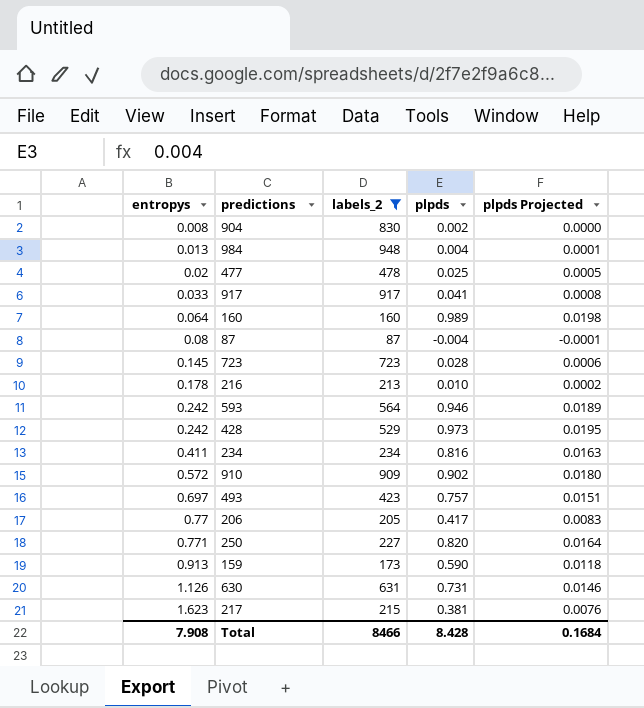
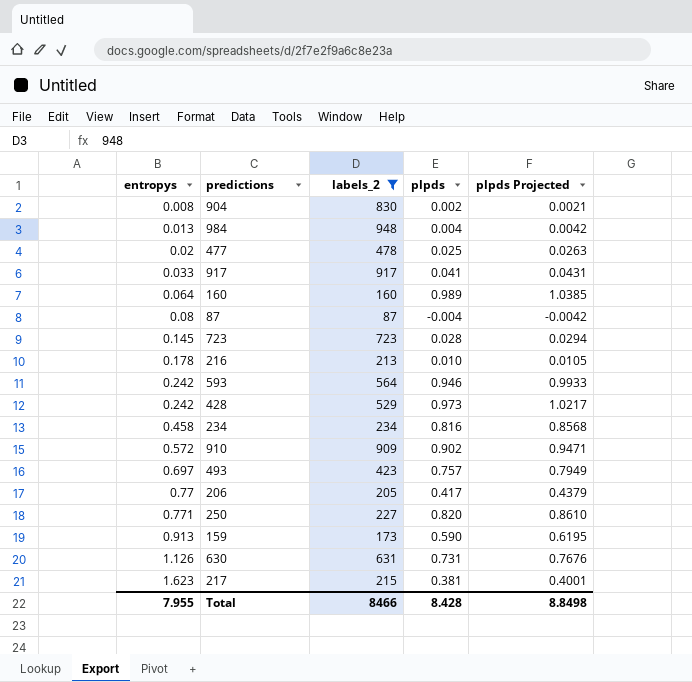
column plpds Projected | formula: [plpds] * 0.02 -> [plpds] * 1.05
234 | entropys: 0.411 -> 0.458
Total | entropys: 7.908 -> 7.955
Total | plpds Projected: 0.1684 -> 8.8498

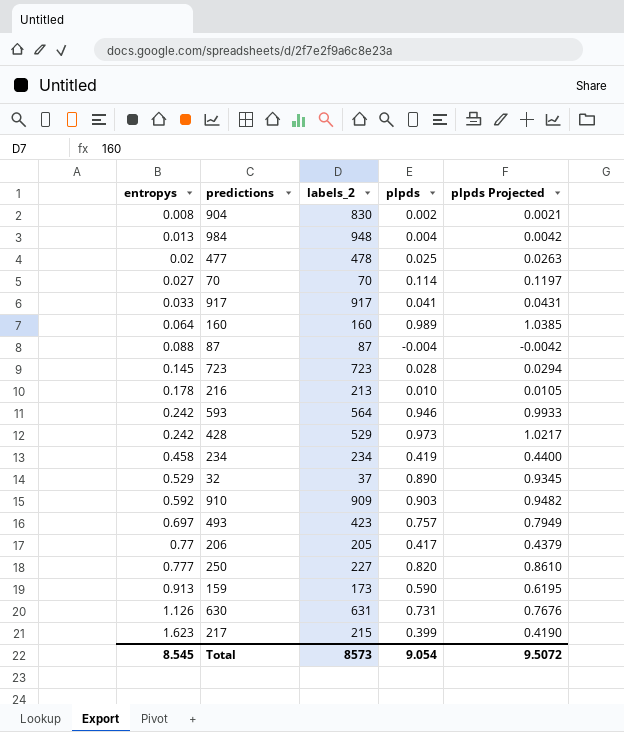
filter: labels_2 >= 87 -> none
87 | entropys: 0.08 -> 0.088
234 | plpds: 0.816 -> 0.419
234 | plpds Projected: 0.8568 -> 0.4400
910 | entropys: 0.572 -> 0.592
910 | plpds: 0.902 -> 0.903
910 | plpds Projected: 0.9471 -> 0.9482
250 | entropys: 0.771 -> 0.777
217 | plpds: 0.381 -> 0.399
217 | plpds Projected: 0.4001 -> 0.4190
Total | entropys: 7.955 -> 8.545
Total | labels_2: 8466 -> 8573
Total | plpds: 8.428 -> 9.054
Total | plpds Projected: 8.8498 -> 9.5072

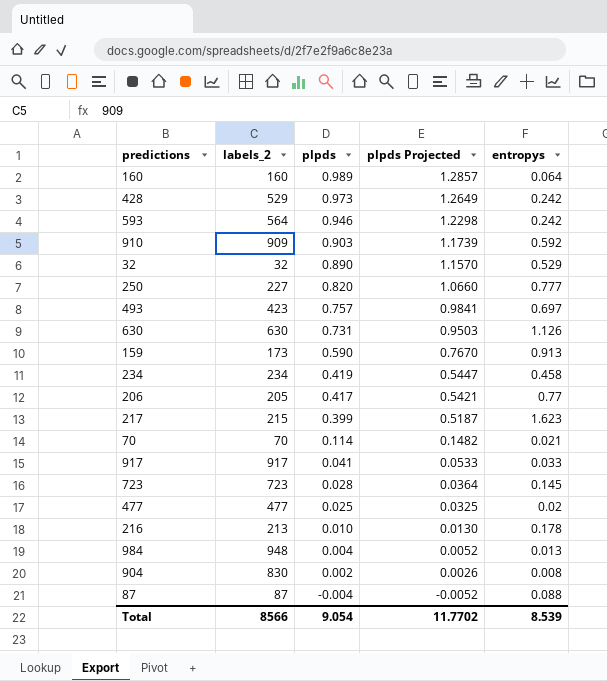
row order: entropys ascending -> plpds descending
column plpds Projected | formula: [plpds] * 1.05 -> [plpds] * 1.3
column entropys | position: 1 -> 5
32 | labels_2: 37 -> 32
630 | labels_2: 631 -> 630
70 | entropys: 0.027 -> 0.021
477 | labels_2: 478 -> 477
Total | labels_2: 8573 -> 8566
Total | plpds Projected: 9.5072 -> 11.7702
Total | entropys: 8.545 -> 8.539

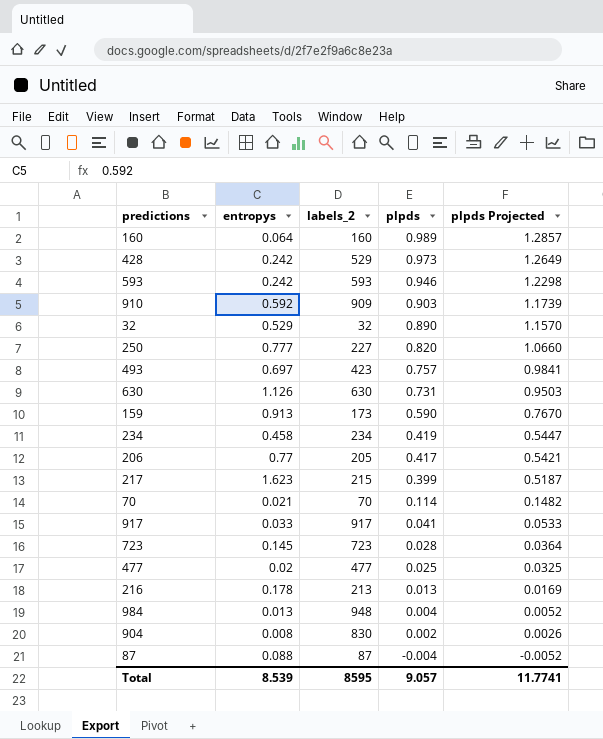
column entropys | position: 5 -> 2
593 | labels_2: 564 -> 593
216 | plpds: 0.010 -> 0.013
216 | plpds Projected: 0.0130 -> 0.0169
Total | labels_2: 8566 -> 8595
Total | plpds: 9.054 -> 9.057
Total | plpds Projected: 11.7702 -> 11.7741

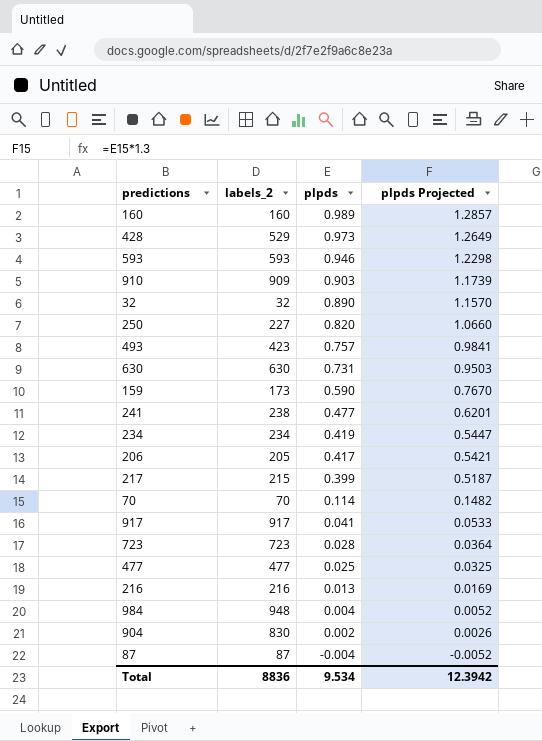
column entropys | position: 2 -> none
row 241: none -> 238 | 0.477 | 0.6201
216 | labels_2: 213 -> 216
Total | labels_2: 8595 -> 8836
Total | plpds: 9.057 -> 9.534
Total | plpds Projected: 11.7741 -> 12.3942

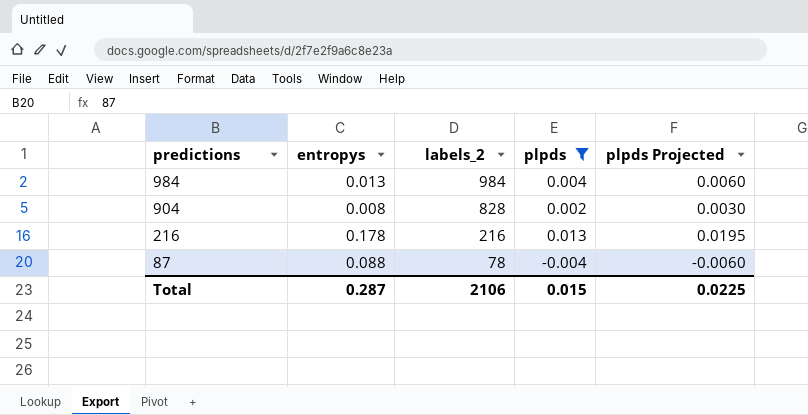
filter: none -> plpds <= 0.013
row order: plpds descending -> predictions descending
column entropys | position: none -> 2
column plpds Projected | formula: [plpds] * 1.3 -> [plpds] * 1.5
984 | labels_2: 948 -> 984
904 | labels_2: 830 -> 828
87 | labels_2: 87 -> 78
Total | labels_2: 8836 -> 2106
Total | plpds: 9.534 -> 0.015
Total | plpds Projected: 12.3942 -> 0.0225

